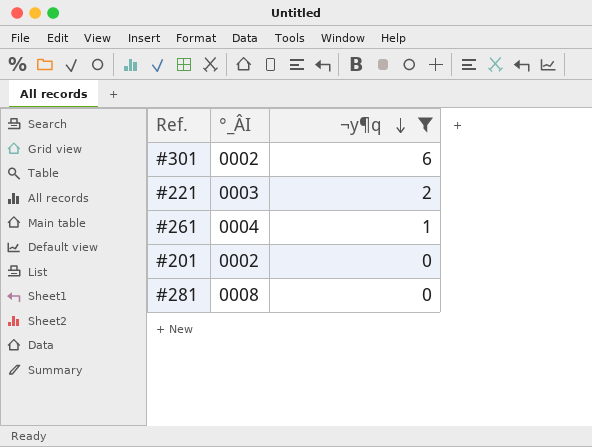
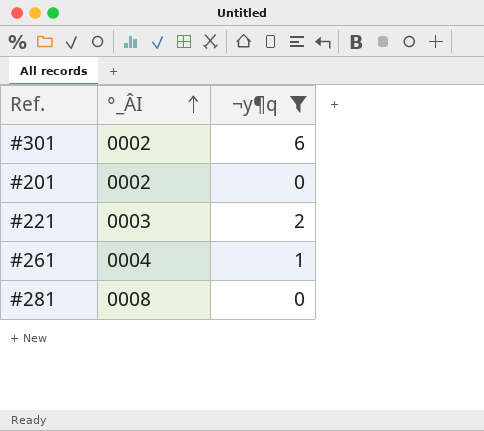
row order: ¬y¶q descending -> °_ÂI ascending

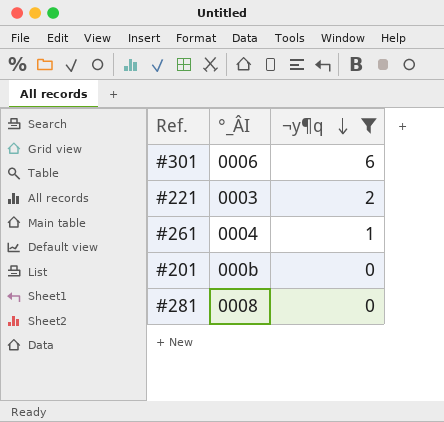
row order: °_ÂI ascending -> ¬y¶q descending
#301 | °_ÂI: 0002 -> 0006
#201 | °_ÂI: 0002 -> 000b

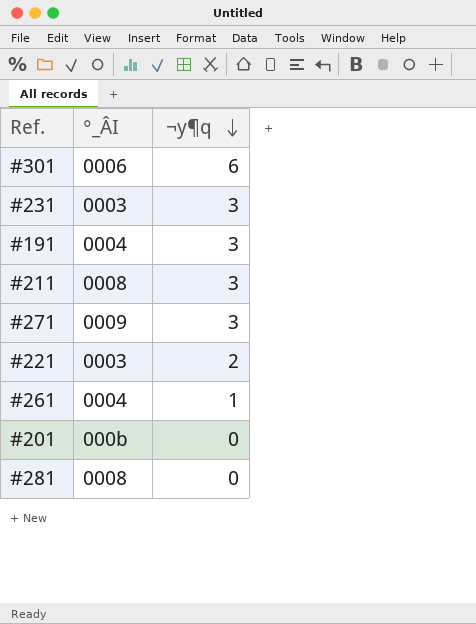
filter: ¬y¶q != 3 -> none

